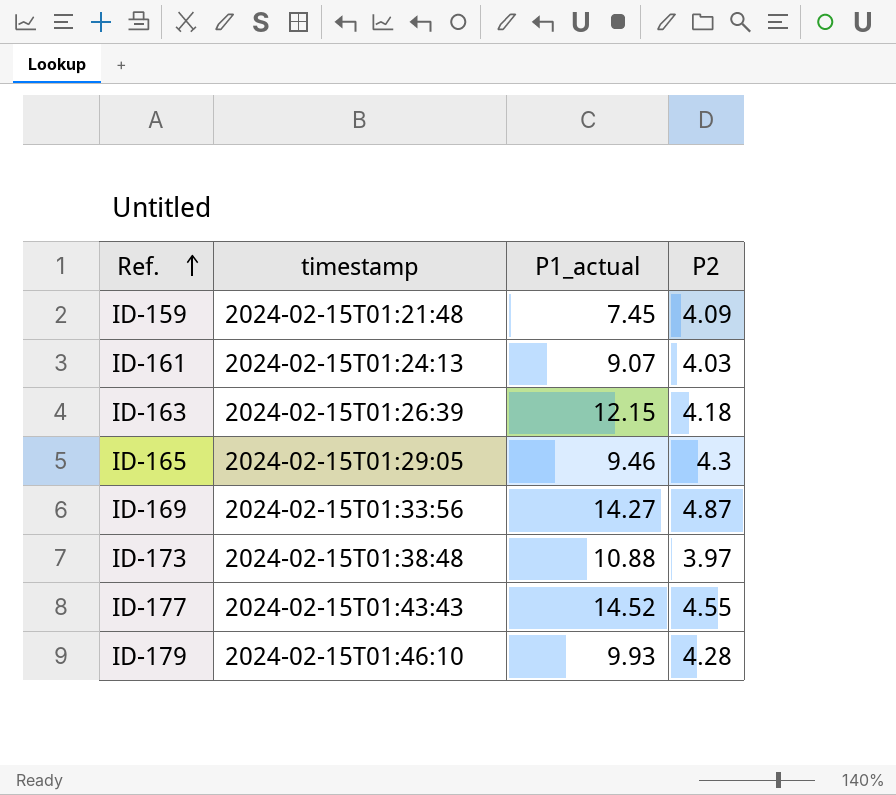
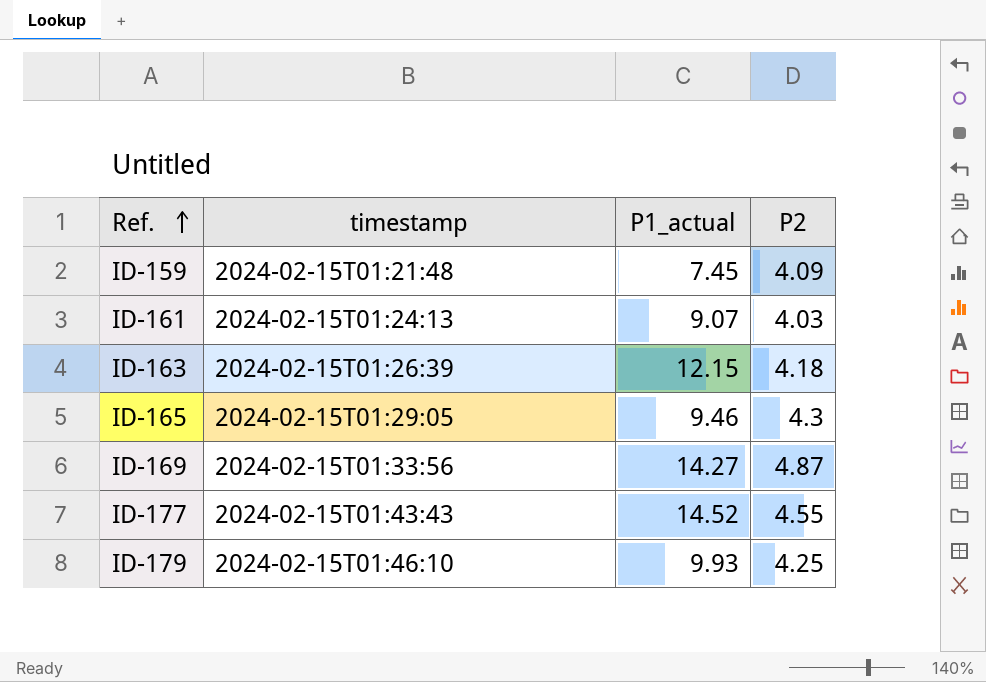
row ID-173: 2024-02-15T01:38:48 | 10.88 | 3.97 -> none
ID-179 | P2: 4.28 -> 4.25

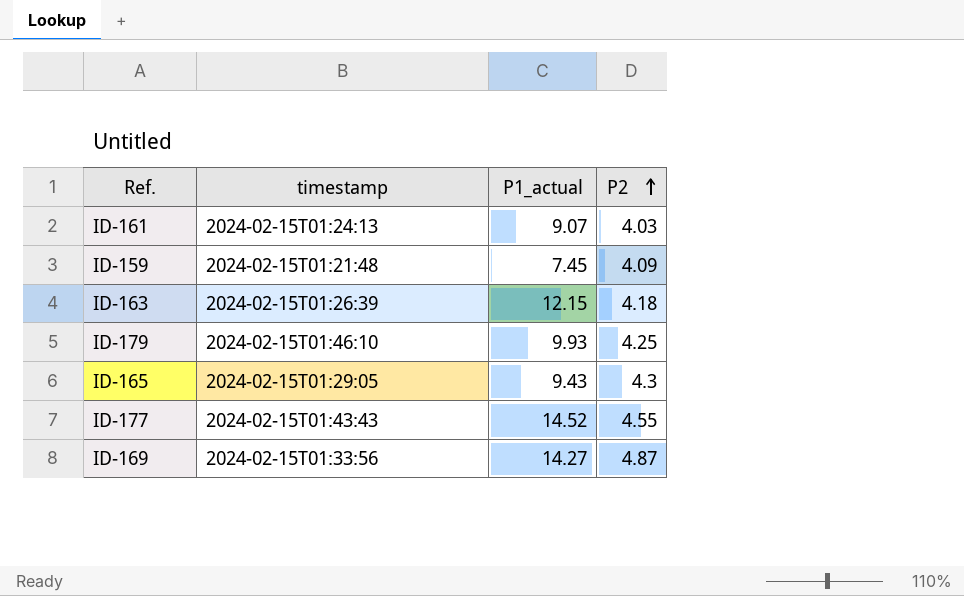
row order: Ref. ascending -> P2 ascending
ID-165 | P1_actual: 9.46 -> 9.43

